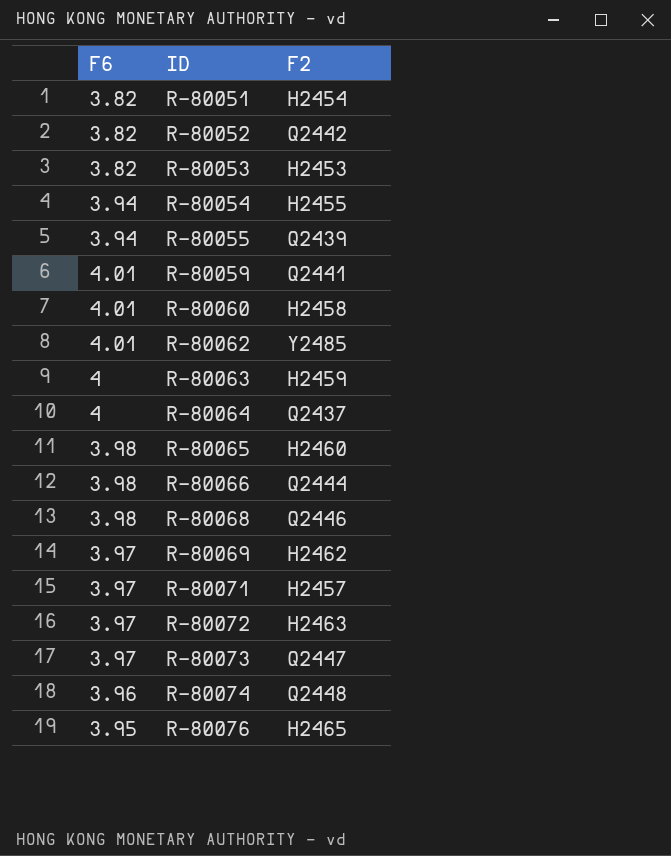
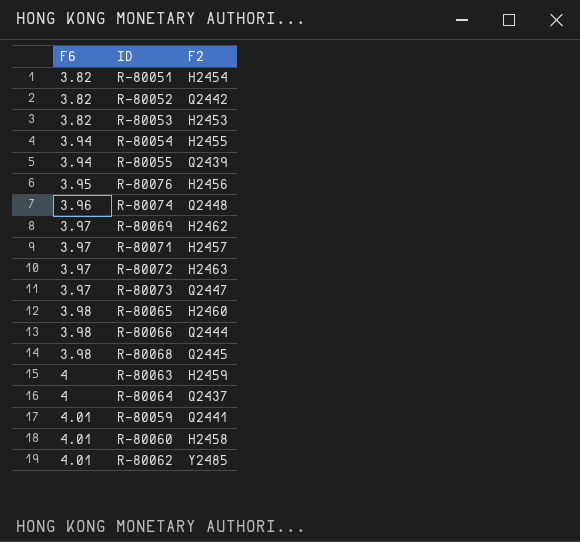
row order: ID ascending -> F6 ascending
R-80076 | F2: H2465 -> H2456
R-80068 | F2: Q2446 -> Q2445

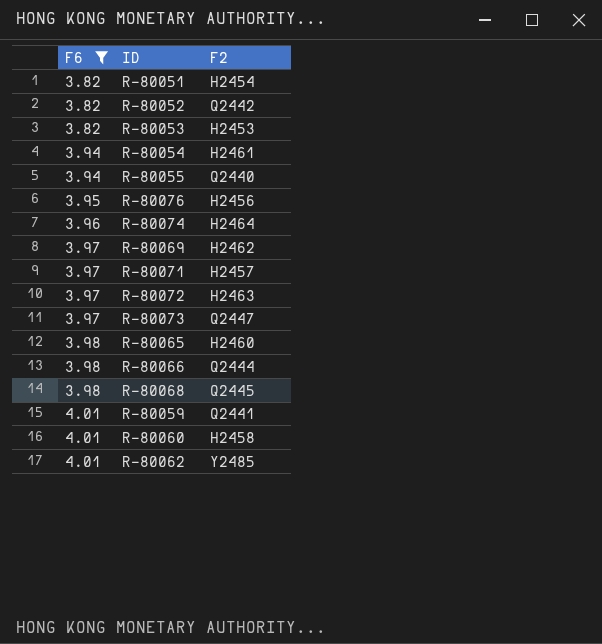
filter: none -> F6 != 4
R-80054 | F2: H2455 -> H2461
R-80055 | F2: Q2439 -> Q2440
R-80074 | F2: Q2448 -> H2464

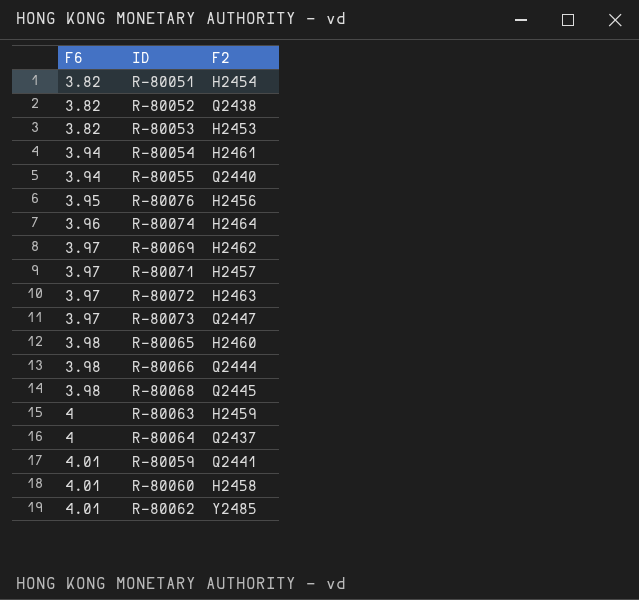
filter: F6 != 4 -> none
R-80052 | F2: Q2442 -> Q2438

